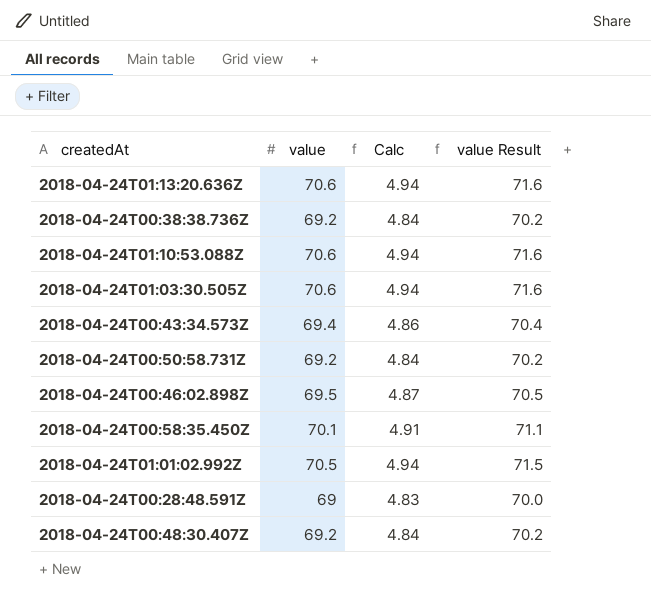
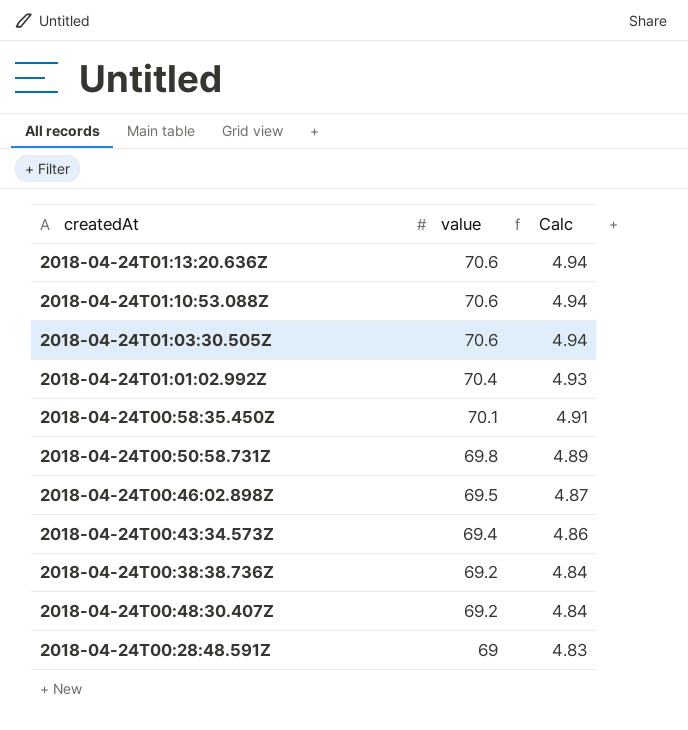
row order: none -> value descending
column value Result | formula: [value] + 1 -> none
2018-04-24T01:01:02.992Z | value: 70.5 -> 70.4
2018-04-24T01:01:02.992Z | Calc: 4.94 -> 4.93
2018-04-24T00:50:58.731Z | value: 69.2 -> 69.8
2018-04-24T00:50:58.731Z | Calc: 4.84 -> 4.89

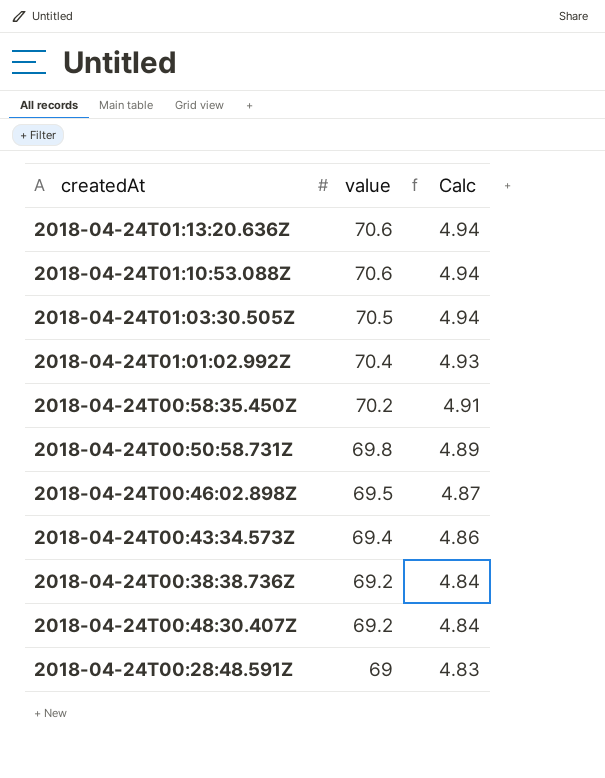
2018-04-24T01:03:30.505Z | value: 70.6 -> 70.5
2018-04-24T00:58:35.450Z | value: 70.1 -> 70.2

